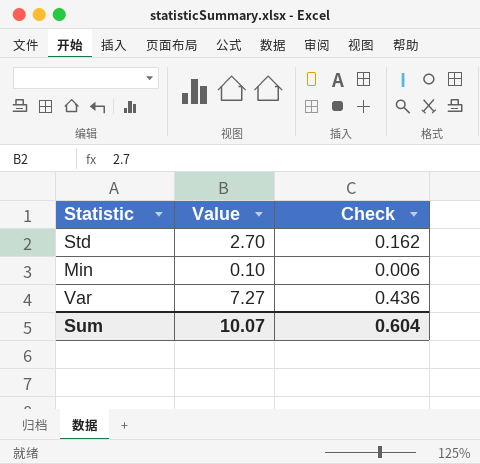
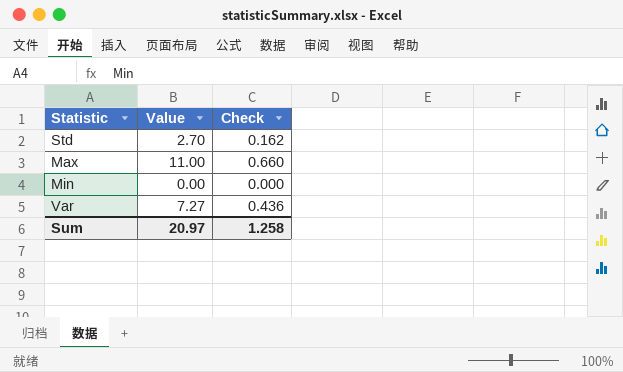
row Max: none -> 11.00 | 0.660
Min | Value: 0.10 -> 0.00
Min | Check: 0.006 -> 0.000
Sum | Value: 10.07 -> 20.97
Sum | Check: 0.604 -> 1.258

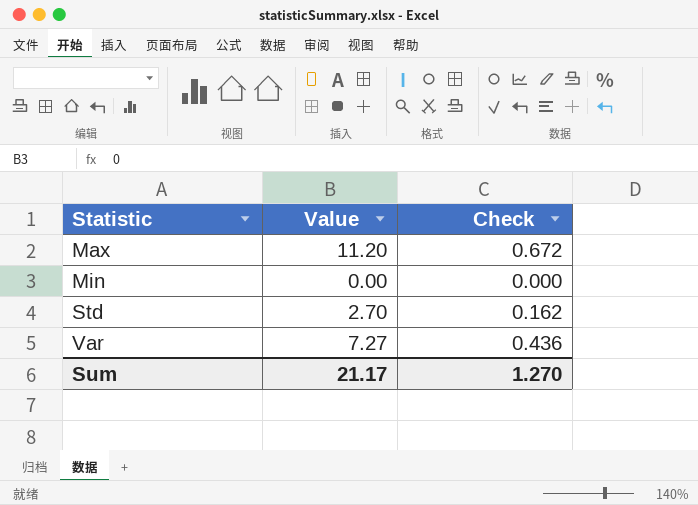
row order: none -> Statistic ascending
Max | Value: 11.00 -> 11.20
Max | Check: 0.660 -> 0.672
Sum | Value: 20.97 -> 21.17
Sum | Check: 1.258 -> 1.270

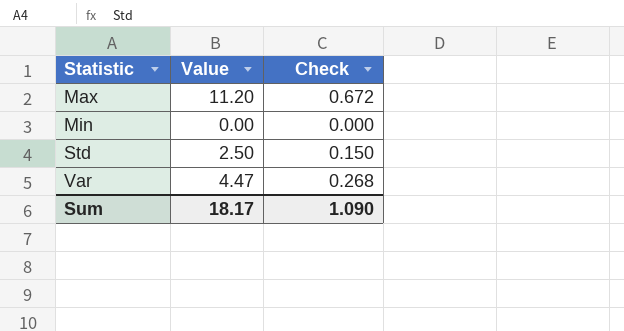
Std | Value: 2.70 -> 2.50
Std | Check: 0.162 -> 0.150
Var | Value: 7.27 -> 4.47
Var | Check: 0.436 -> 0.268
Sum | Value: 21.17 -> 18.17
Sum | Check: 1.270 -> 1.090

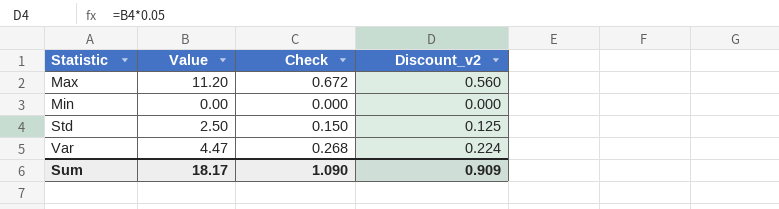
column Discount_v2 | formula: none -> [Value] * 0.05

